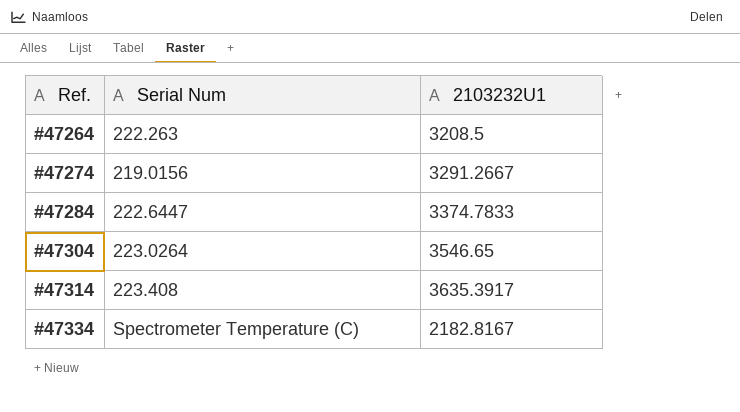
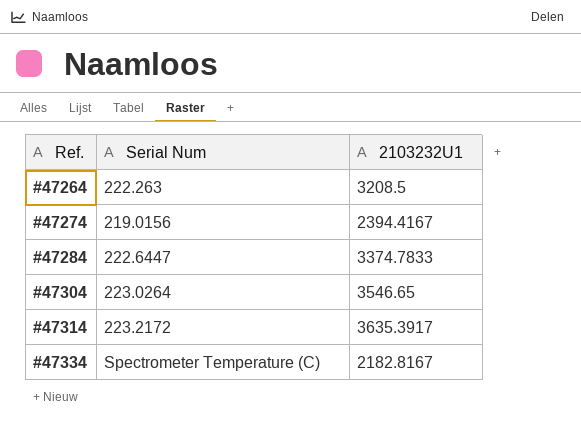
#47274 | 2103232U1: 3291.2667 -> 2394.4167
#47314 | Serial Num: 223.408 -> 223.2172

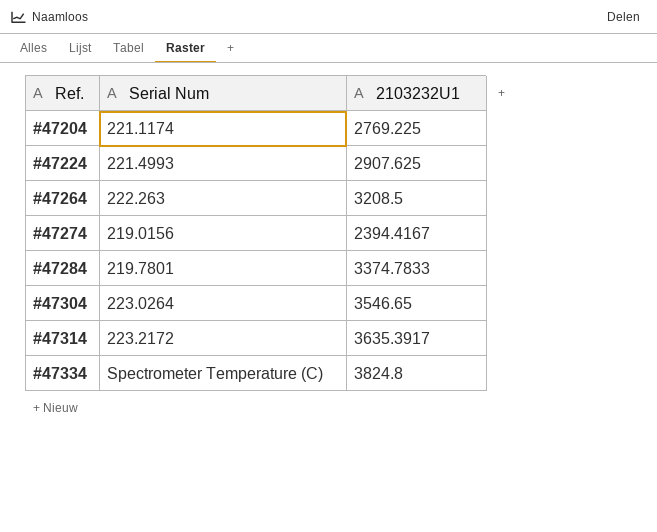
row #47204: none -> 221.1174 | 2769.225
row #47224: none -> 221.4993 | 2907.625
#47284 | Serial Num: 222.6447 -> 219.7801
#47334 | 2103232U1: 2182.8167 -> 3824.8

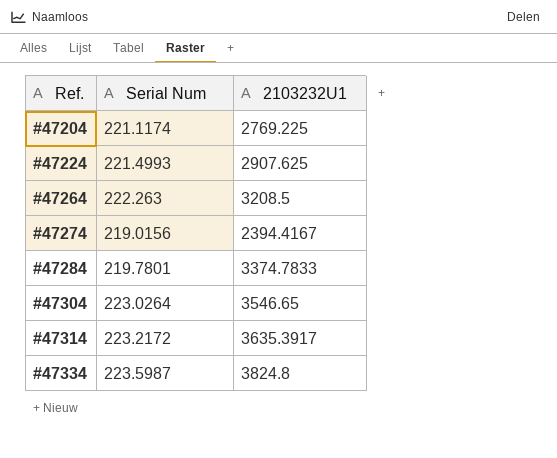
#47334 | Serial Num: Spectrometer Temperature (C) -> 223.5987

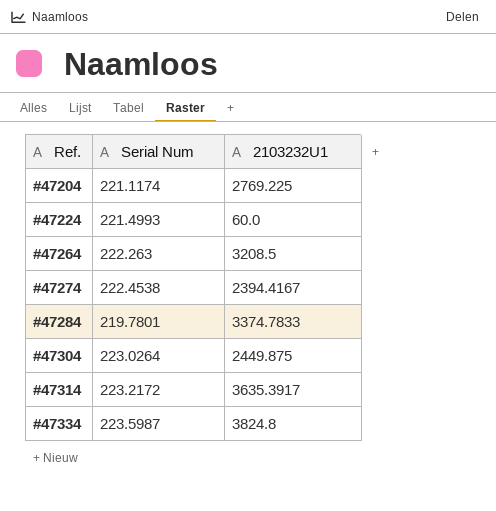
#47224 | 2103232U1: 2907.625 -> 60.0
#47274 | Serial Num: 219.0156 -> 222.4538
#47304 | 2103232U1: 3546.65 -> 2449.875

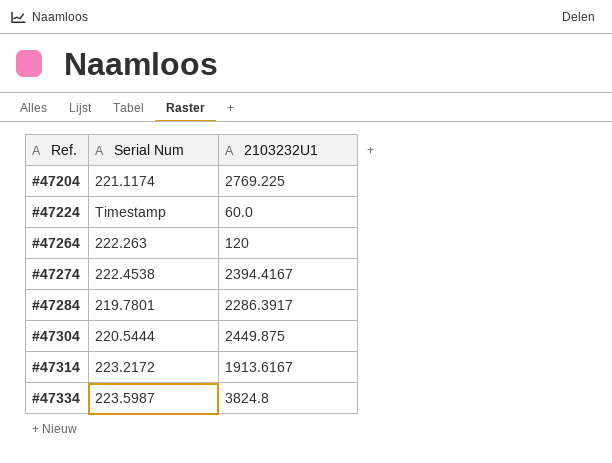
#47224 | Serial Num: 221.4993 -> Timestamp
#47264 | 2103232U1: 3208.5 -> 120
#47284 | 2103232U1: 3374.7833 -> 2286.3917
#47304 | Serial Num: 223.0264 -> 220.5444
#47314 | 2103232U1: 3635.3917 -> 1913.6167

